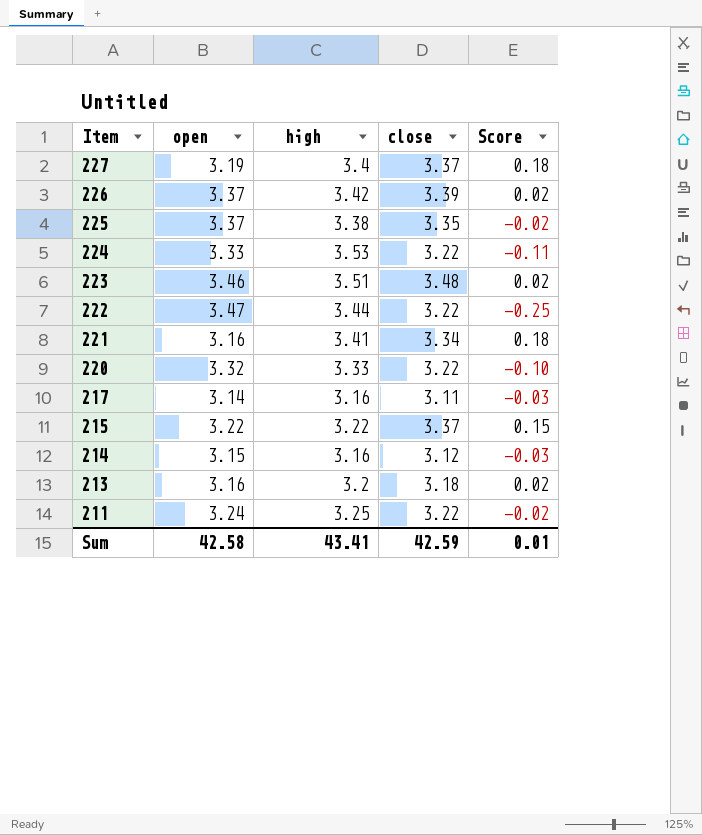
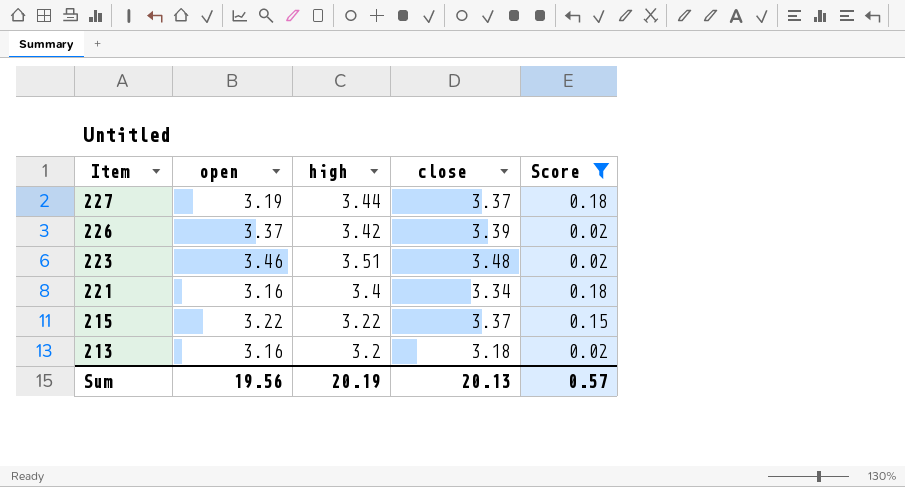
filter: none -> Score >= 0.02
227 | high: 3.4 -> 3.44
221 | high: 3.41 -> 3.4
Sum | open: 42.58 -> 19.56
Sum | high: 43.41 -> 20.19
Sum | close: 42.59 -> 20.13
Sum | Score: 0.01 -> 0.57

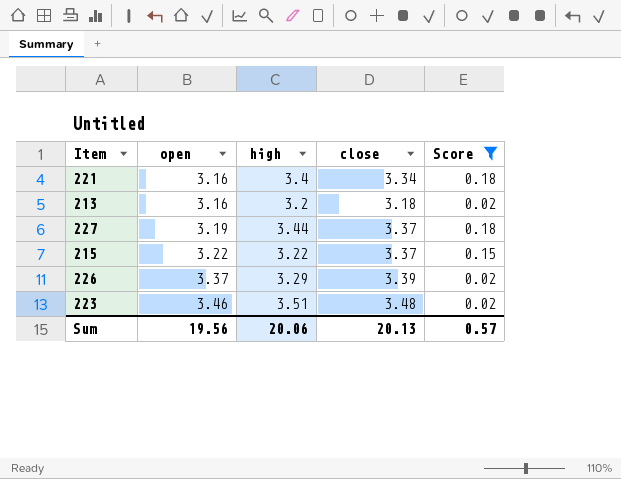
row order: Item descending -> open ascending
226 | high: 3.42 -> 3.29
Sum | high: 20.19 -> 20.06

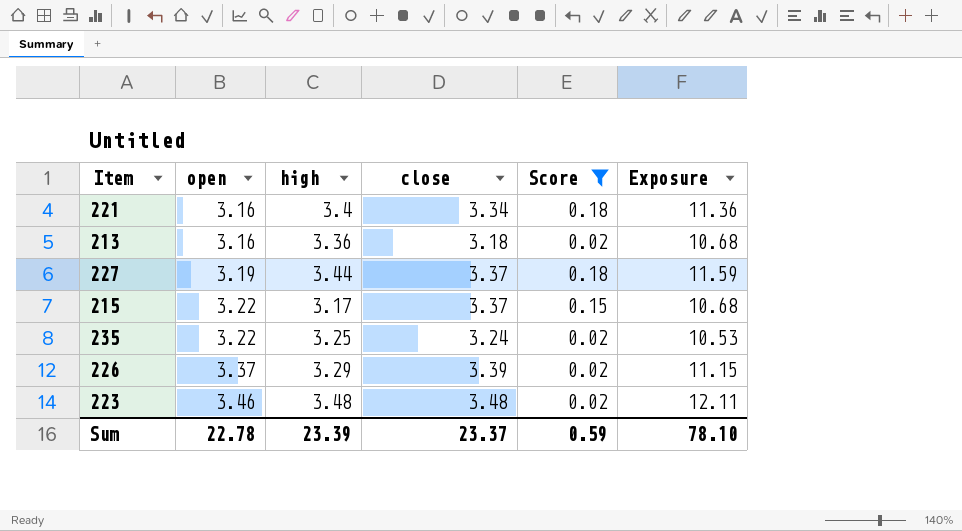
column Exposure | formula: none -> [high] * [close]
213 | high: 3.2 -> 3.36
215 | high: 3.22 -> 3.17
row 235: none -> 3.22 | 3.25 | 3.24 | 0.02 | 10.53
223 | high: 3.51 -> 3.48
Sum | open: 19.56 -> 22.78
Sum | high: 20.06 -> 23.39
Sum | close: 20.13 -> 23.37
Sum | Score: 0.57 -> 0.59

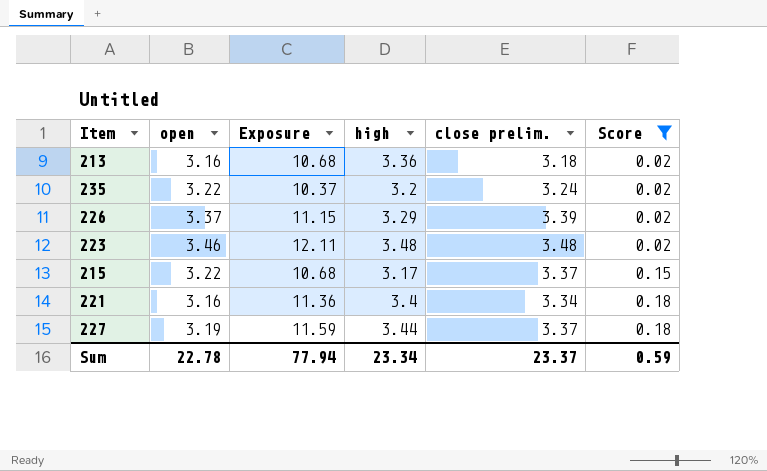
row order: open ascending -> Score ascending
column Exposure | position: 6 -> 3
column name: close -> close prelim.
235 | Exposure: 10.53 -> 10.37
235 | high: 3.25 -> 3.2
Sum | Exposure: 78.10 -> 77.94
Sum | high: 23.39 -> 23.34

